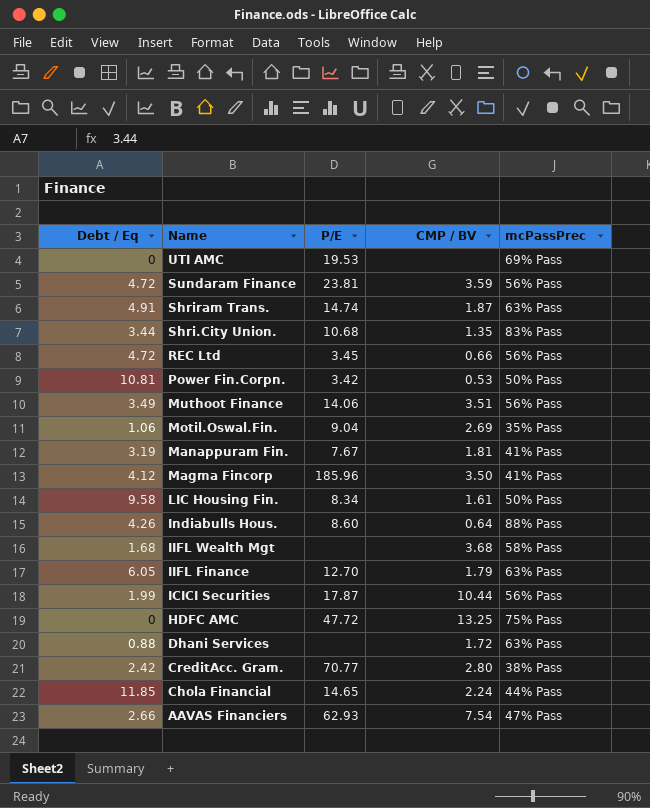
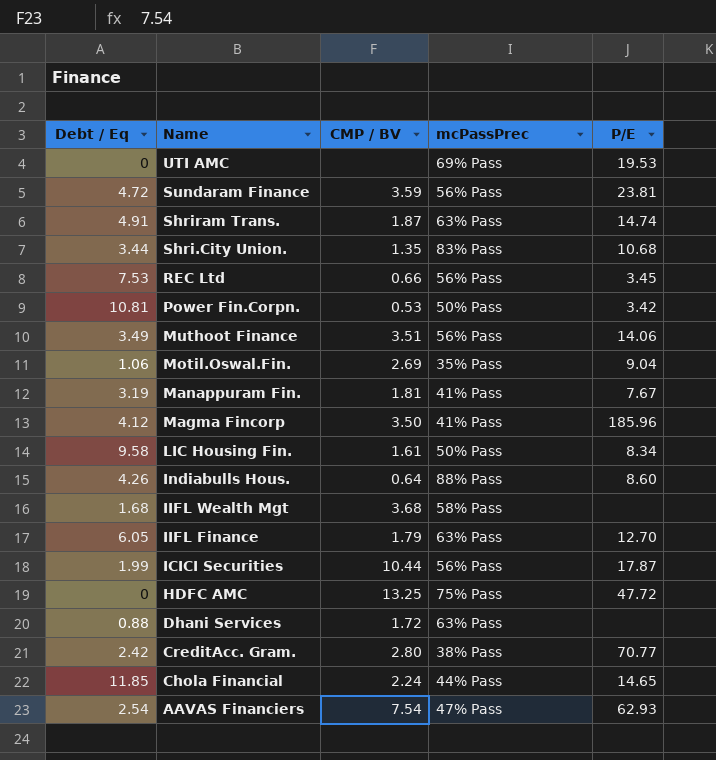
column P/E | position: 3 -> 5
REC Ltd | Debt / Eq: 4.72 -> 7.53
AAVAS Financiers | Debt / Eq: 2.66 -> 2.54

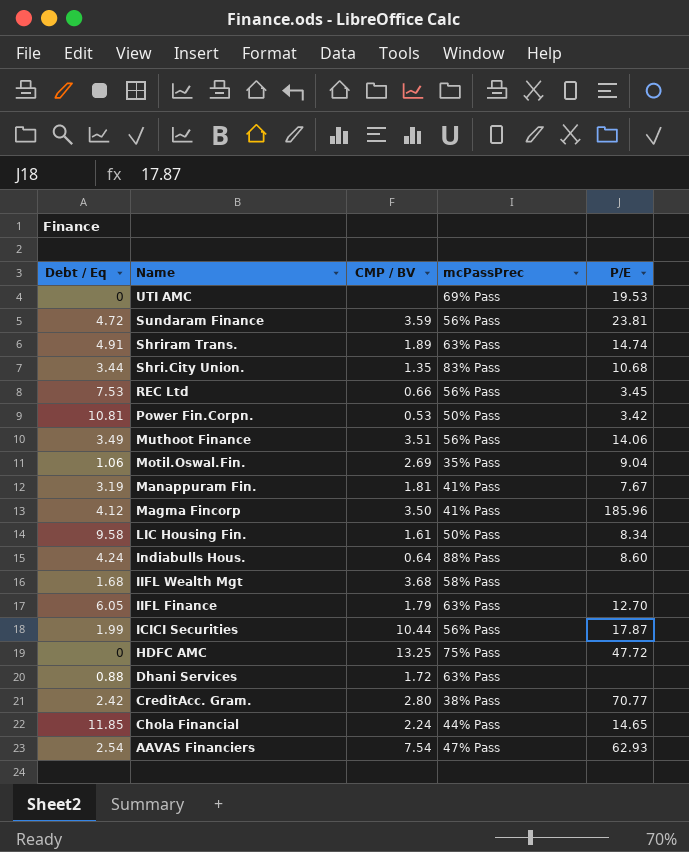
Shriram Trans. | CMP / BV: 1.87 -> 1.89
Indiabulls Hous. | Debt / Eq: 4.26 -> 4.24

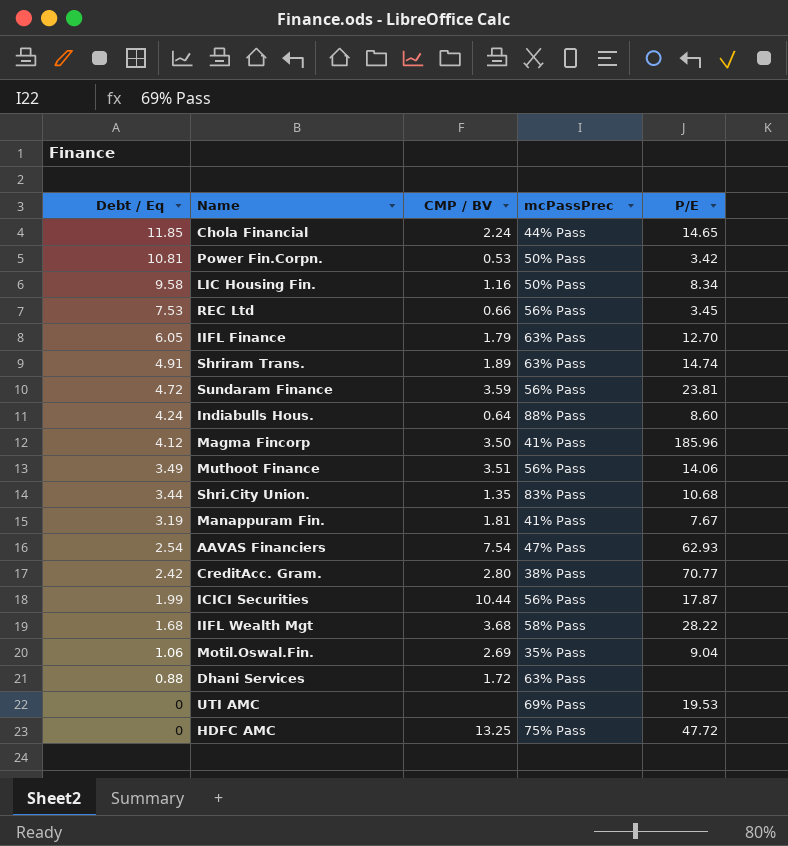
row order: Name descending -> Debt / Eq descending
LIC Housing Fin. | CMP / BV: 1.61 -> 1.16
IIFL Wealth Mgt | P/E: none -> 28.22

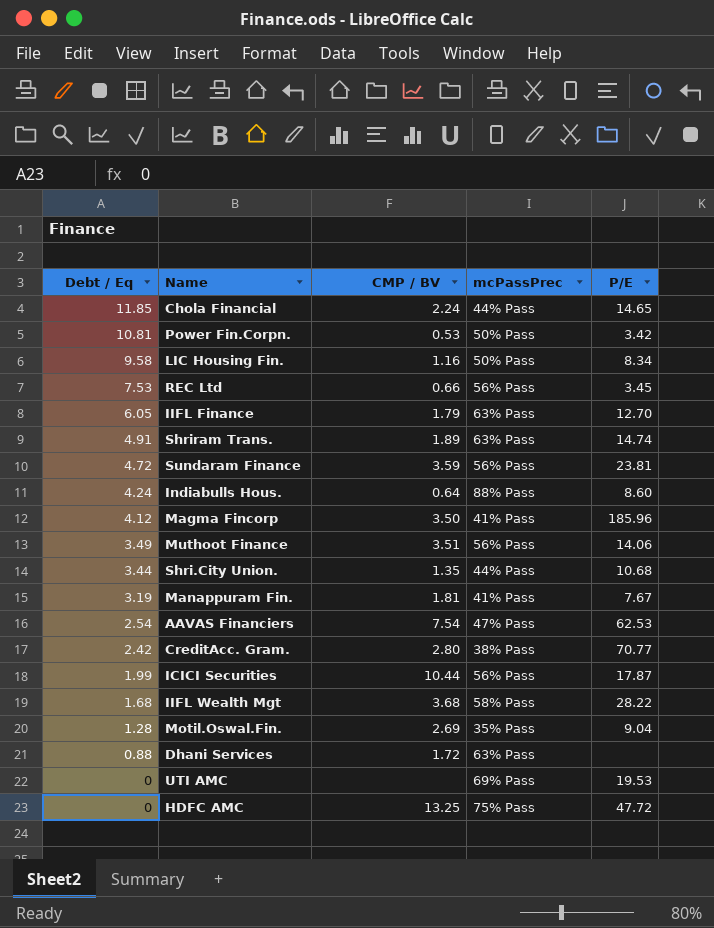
Shri.City Union. | mcPassPrec: 83% Pass -> 44% Pass
AAVAS Financiers | P/E: 62.93 -> 62.53
Motil.Oswal.Fin. | Debt / Eq: 1.06 -> 1.28

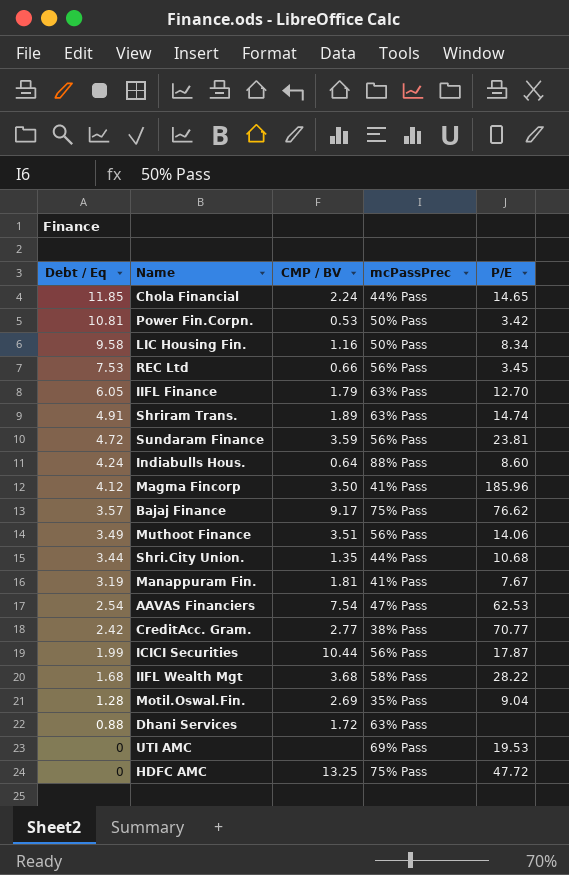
row Bajaj Finance: none -> 3.57 | 9.17 | 75% Pass | 76.62
CreditAcc. Gram. | CMP / BV: 2.80 -> 2.77

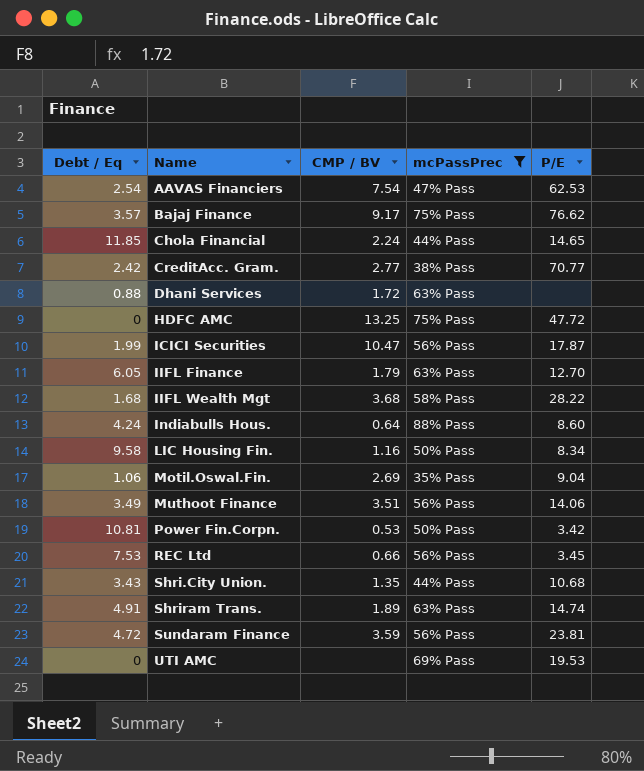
filter: none -> mcPassPrec != 41% Pass
row order: Debt / Eq descending -> Name ascending
ICICI Securities | CMP / BV: 10.44 -> 10.47
Motil.Oswal.Fin. | Debt / Eq: 1.28 -> 1.06
Shri.City Union. | Debt / Eq: 3.44 -> 3.43

